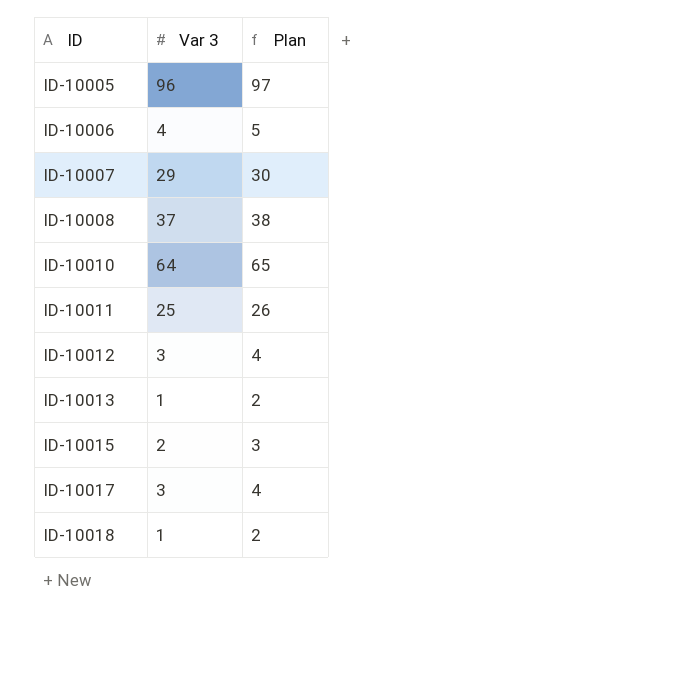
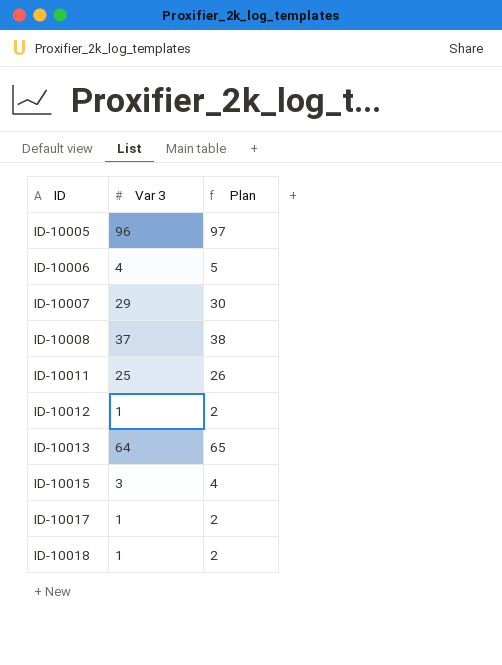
row ID-10010: 64 | 65 -> none
ID-10012 | Var 3: 3 -> 1
ID-10012 | Plan: 4 -> 2
ID-10013 | Var 3: 1 -> 64
ID-10013 | Plan: 2 -> 65
ID-10015 | Var 3: 2 -> 3
ID-10015 | Plan: 3 -> 4
ID-10017 | Var 3: 3 -> 1
ID-10017 | Plan: 4 -> 2

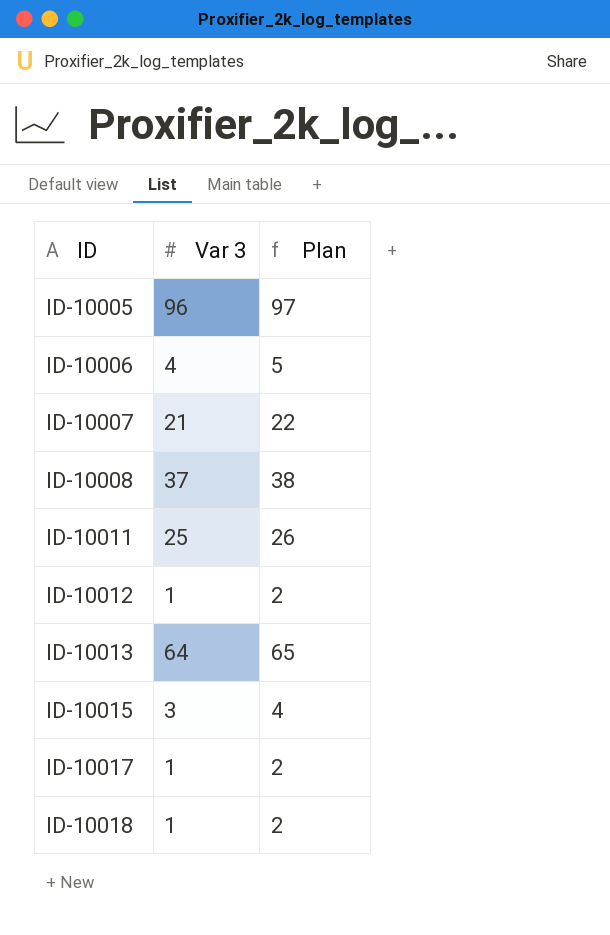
ID-10007 | Var 3: 29 -> 21
ID-10007 | Plan: 30 -> 22

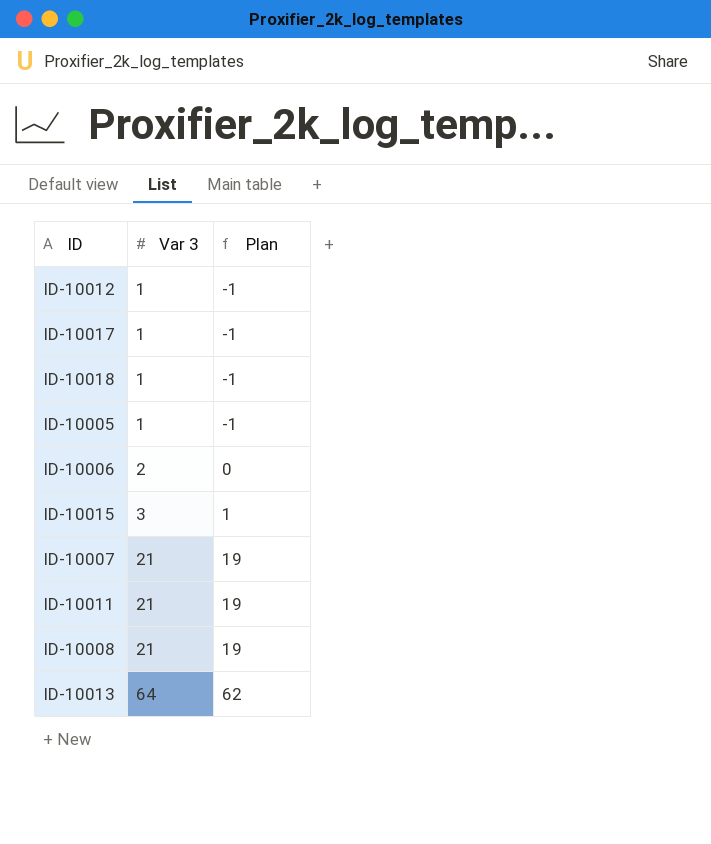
row order: ID ascending -> Var 3 ascending
column Plan | formula: [Var 3] + 1 -> [Var 3] - 2
ID-10005 | Var 3: 96 -> 1
ID-10006 | Var 3: 4 -> 2
ID-10011 | Var 3: 25 -> 21
ID-10008 | Var 3: 37 -> 21

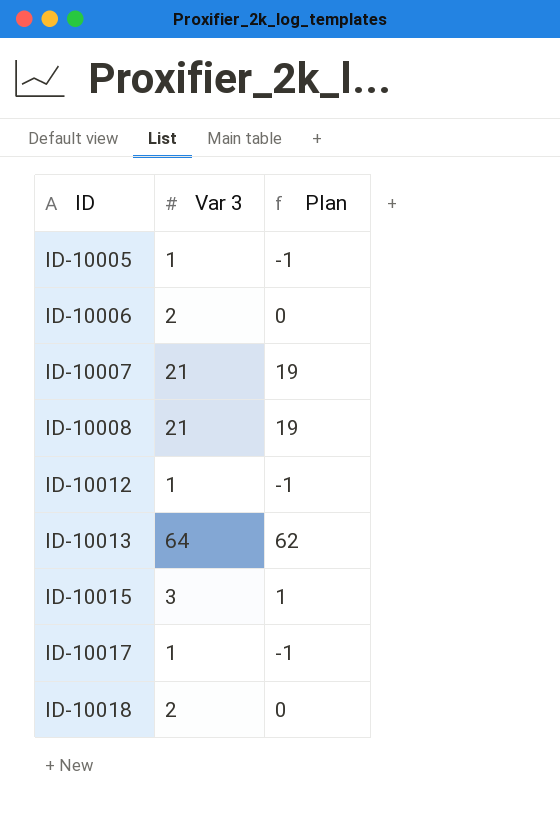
row order: Var 3 ascending -> ID ascending
row ID-10011: 21 | 19 -> none
ID-10018 | Var 3: 1 -> 2
ID-10018 | Plan: -1 -> 0

